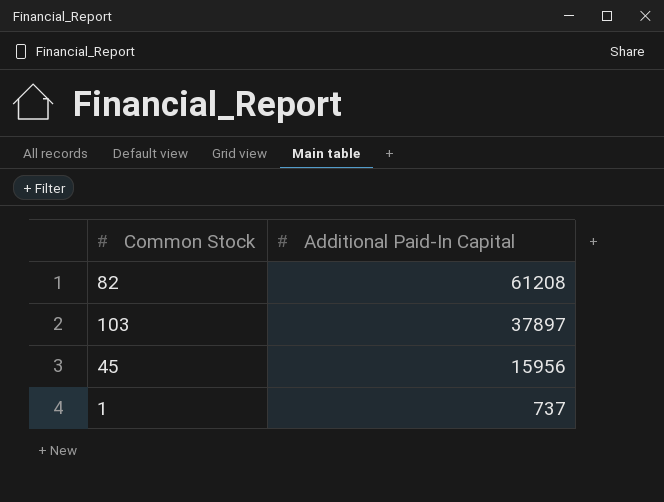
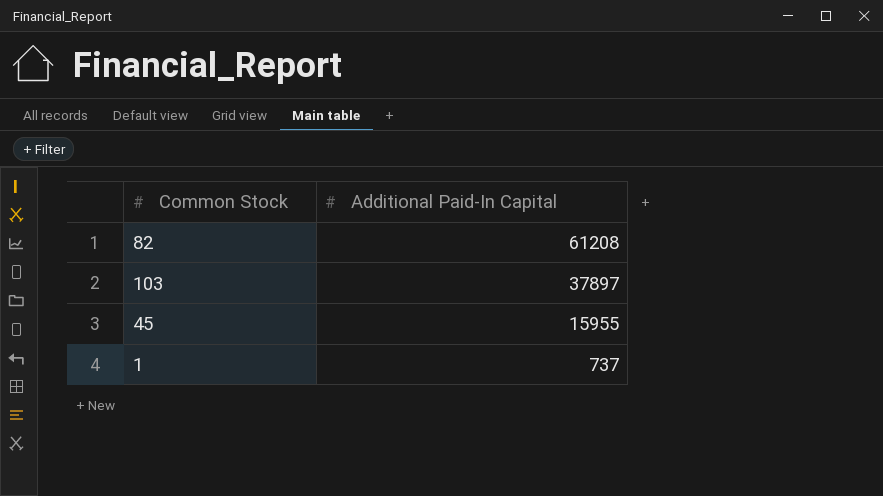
45 | Additional Paid-In Capital: 15956 -> 15955

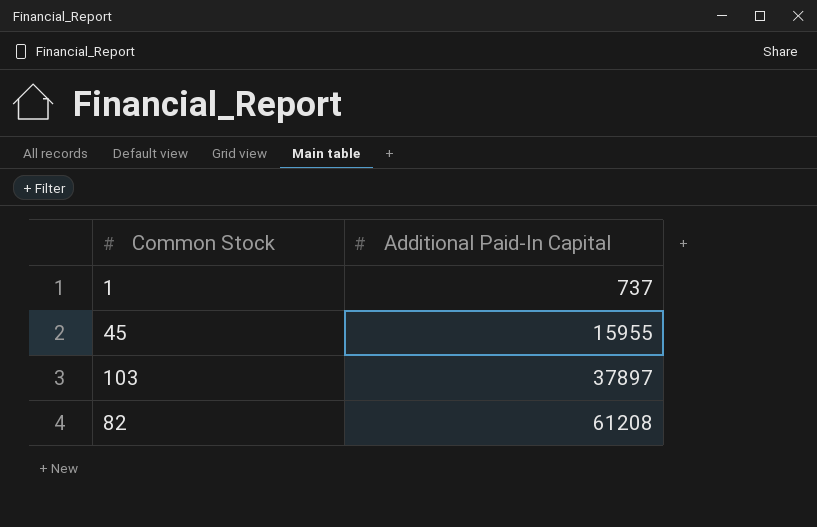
row order: Additional Paid-In Capital descending -> Additional Paid-In Capital ascending

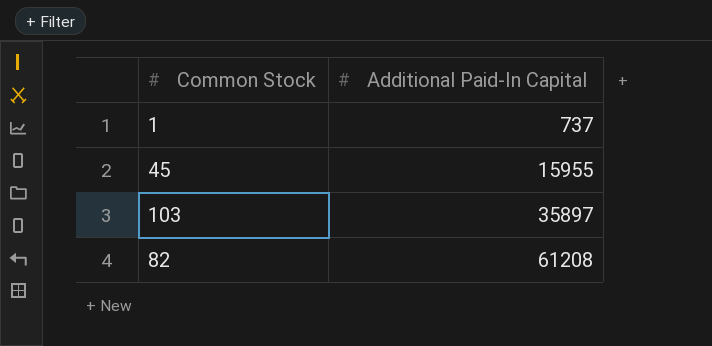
103 | Additional Paid-In Capital: 37897 -> 35897

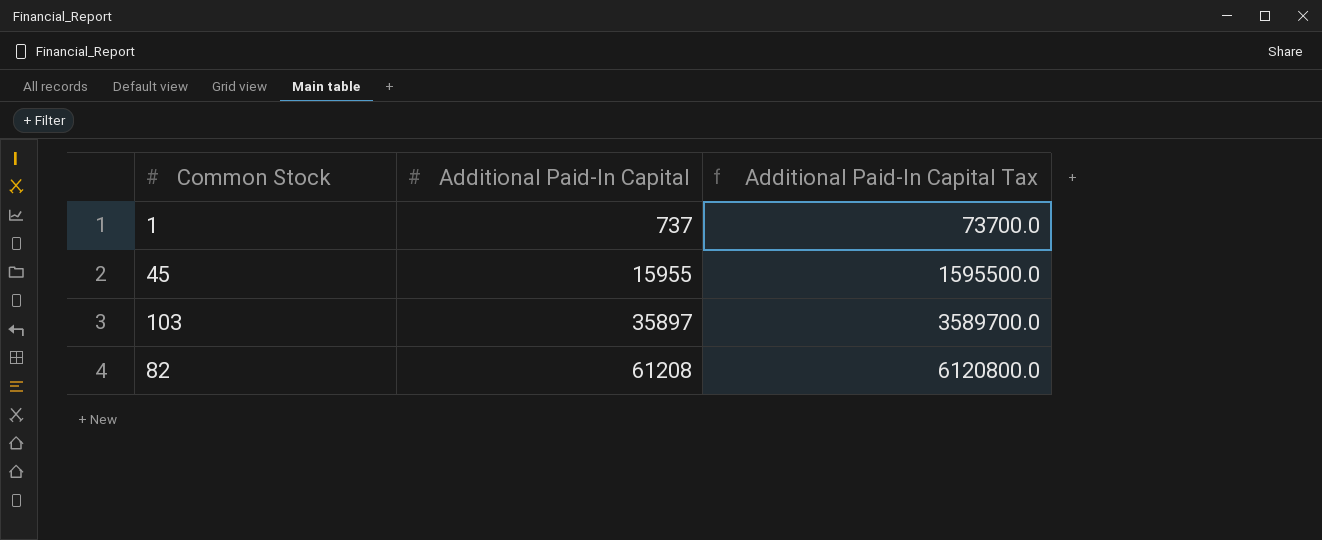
column Additional Paid-In Capital Tax | formula: none -> [Additional Paid-In Capital] * 100

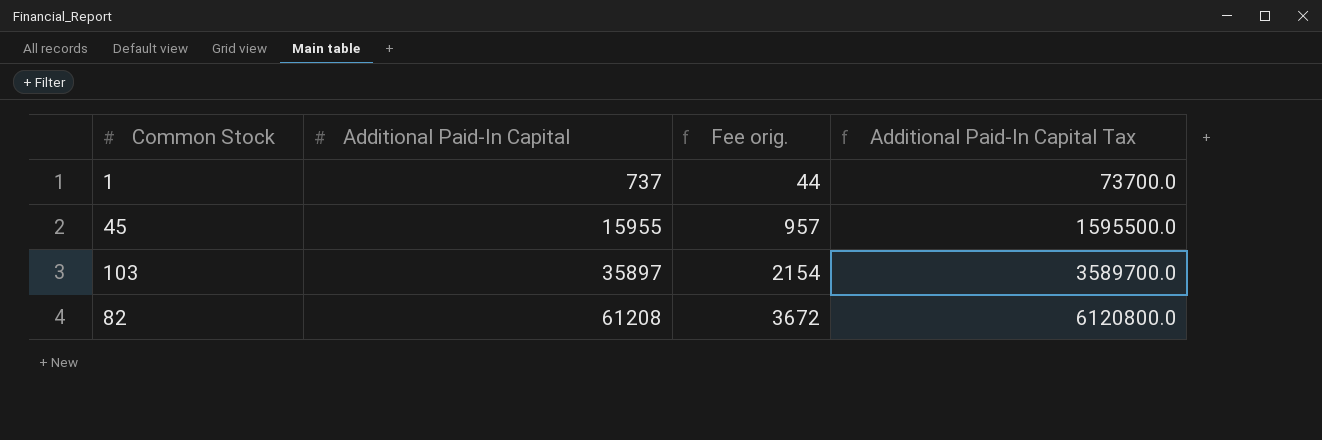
column Fee orig. | formula: none -> [Additional Paid-In Capital] * 0.06

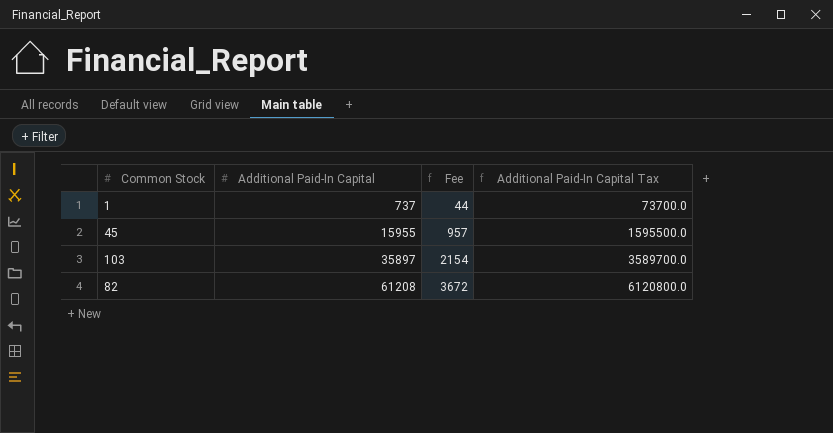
column name: Fee orig. -> Fee

